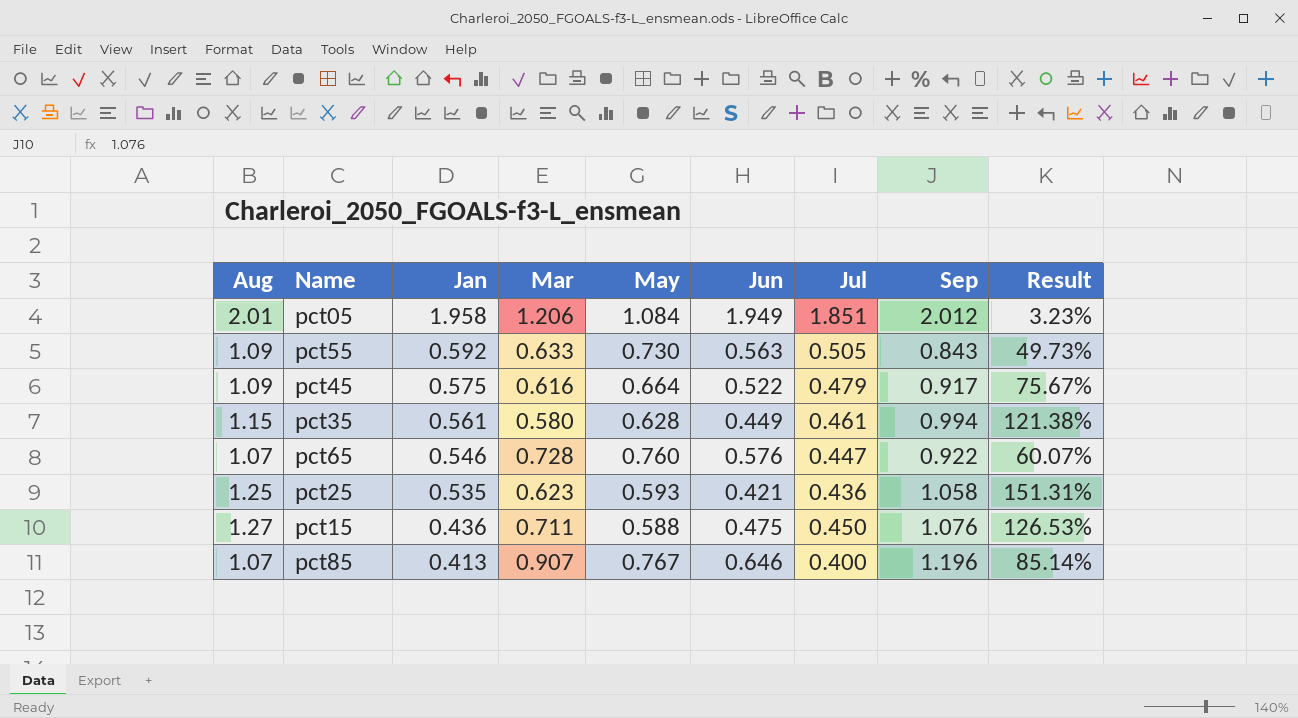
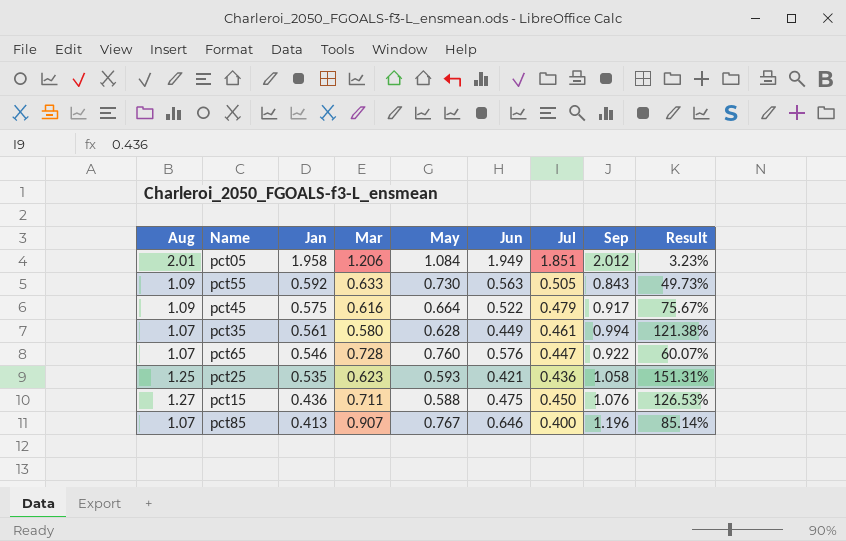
pct35 | Aug: 1.15 -> 1.07

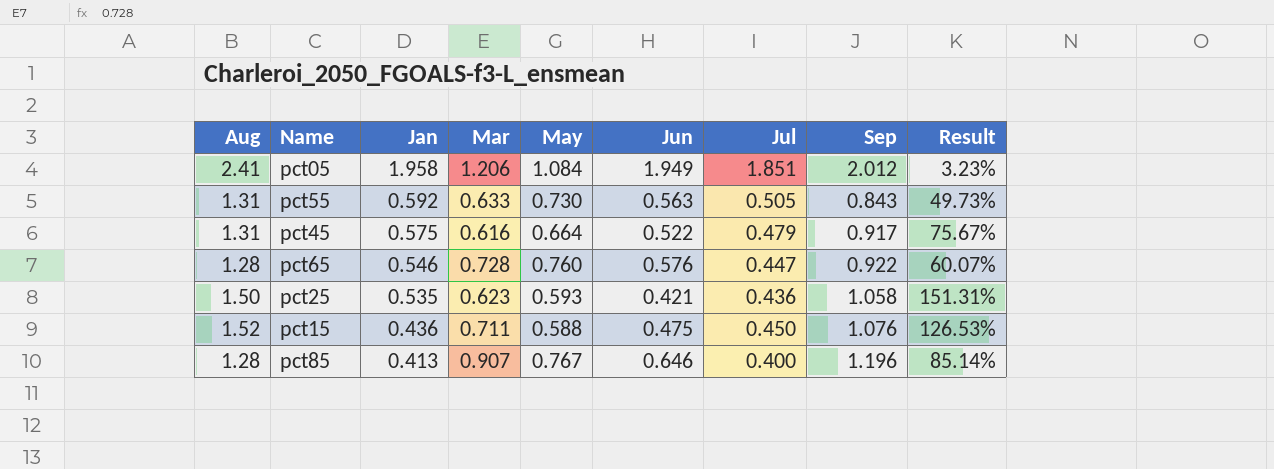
row pct35: 1.07 | 0.561 | 0.580 | 0.628 | 0.449 | 0.461 | 0.994 | 121.38% -> none
pct05 | Aug: 2.01 -> 2.41
pct55 | Aug: 1.09 -> 1.31
pct45 | Aug: 1.09 -> 1.31
pct65 | Aug: 1.07 -> 1.28
pct25 | Aug: 1.25 -> 1.50
pct15 | Aug: 1.27 -> 1.52
pct85 | Aug: 1.07 -> 1.28

